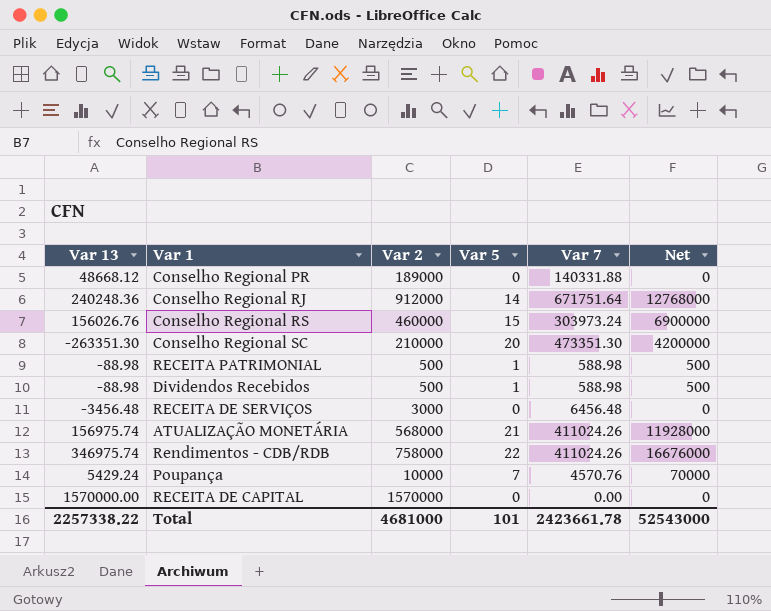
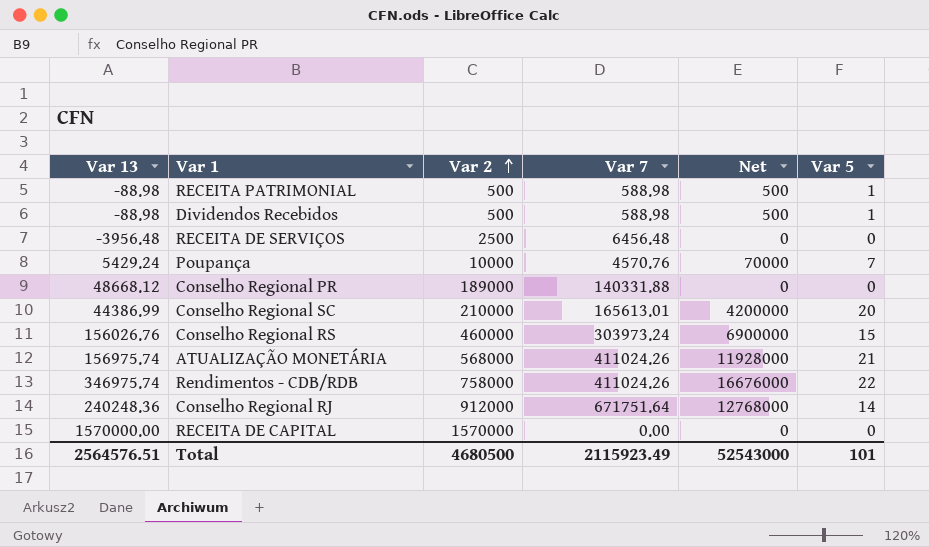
row order: none -> Var 2 ascending
column Var 5 | position: 4 -> 6
RECEITA DE SERVIÇOS | Var 13: -3456.48 -> -3956.48
RECEITA DE SERVIÇOS | Var 2: 3000 -> 2500
Conselho Regional SC | Var 13: -263351.30 -> 44386.99
Conselho Regional SC | Var 7: 473351.30 -> 165613.01
Total | Var 13: 2257338.22 -> 2564576.51
Total | Var 2: 4681000 -> 4680500
Total | Var 7: 2423661.78 -> 2115923.49

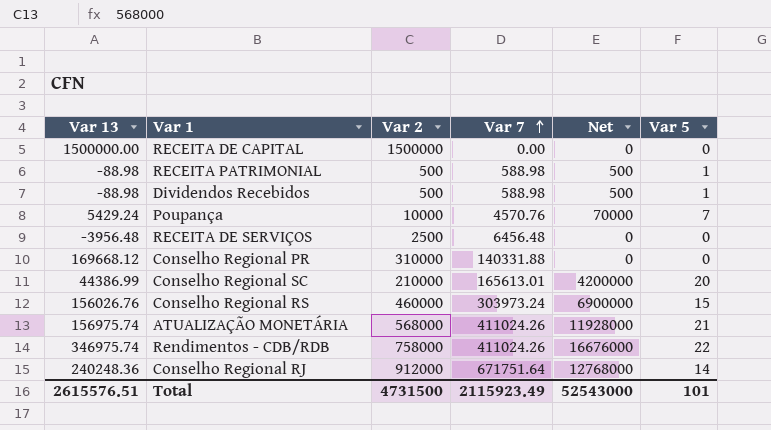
row order: Var 2 ascending -> Var 7 ascending
RECEITA DE CAPITAL | Var 13: 1570000.00 -> 1500000.00
RECEITA DE CAPITAL | Var 2: 1570000 -> 1500000
Conselho Regional PR | Var 13: 48668.12 -> 169668.12
Conselho Regional PR | Var 2: 189000 -> 310000
Total | Var 13: 2564576.51 -> 2615576.51
Total | Var 2: 4680500 -> 4731500

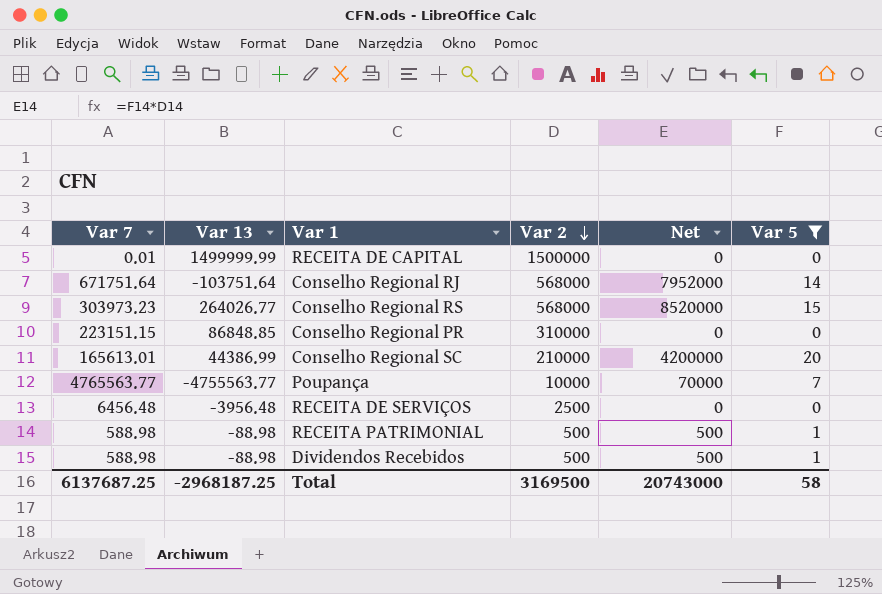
filter: none -> Var 5 <= 20
row order: Var 7 ascending -> Var 2 descending
column Var 7 | position: 4 -> 1
RECEITA DE CAPITAL | Var 7: 0.00 -> 0.01
RECEITA DE CAPITAL | Var 13: 1500000.00 -> 1499999.99
Conselho Regional RJ | Var 13: 240248.36 -> -103751.64
Conselho Regional RJ | Var 2: 912000 -> 568000
Conselho Regional RJ | Net: 12768000 -> 7952000
Conselho Regional RS | Var 7: 303973.24 -> 303973.23
Conselho Regional RS | Var 13: 156026.76 -> 264026.77
Conselho Regional RS | Var 2: 460000 -> 568000
Conselho Regional RS | Net: 6900000 -> 8520000
Conselho Regional PR | Var 7: 140331.88 -> 223151.15
Conselho Regional PR | Var 13: 169668.12 -> 86848.85
Poupança | Var 7: 4570.76 -> 4765563.77
Poupança | Var 13: 5429.24 -> -4755563.77
Total | Var 7: 2115923.49 -> 6137687.25
Total | Var 13: 2615576.51 -> -2968187.25
Total | Var 2: 4731500 -> 3169500
Total | Net: 52543000 -> 20743000
Total | Var 5: 101 -> 58

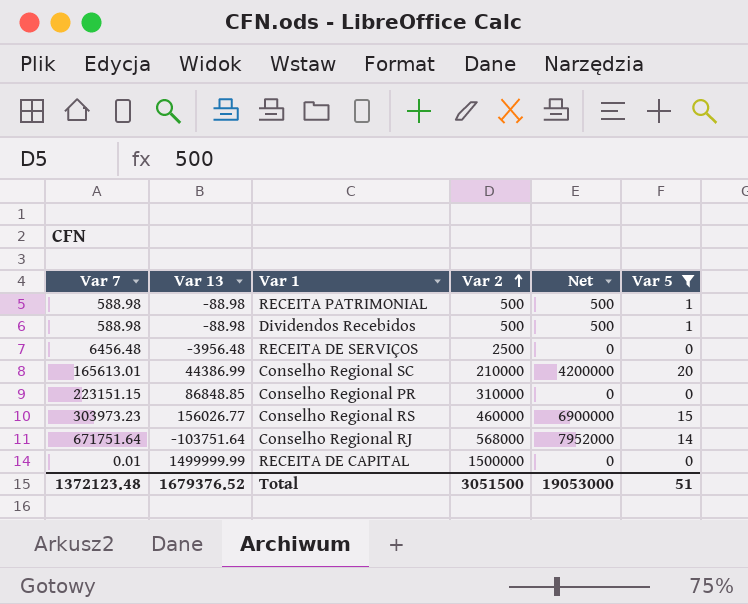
row order: Var 2 descending -> Var 2 ascending
row Poupança: 4765563.77 | -4755563.77 | 10000 | 70000 | 7 -> none
Conselho Regional RS | Var 13: 264026.77 -> 156026.77
Conselho Regional RS | Var 2: 568000 -> 460000
Conselho Regional RS | Net: 8520000 -> 6900000
Total | Var 7: 6137687.25 -> 1372123.48
Total | Var 13: -2968187.25 -> 1679376.52
Total | Var 2: 3169500 -> 3051500
Total | Net: 20743000 -> 19053000
Total | Var 5: 58 -> 51

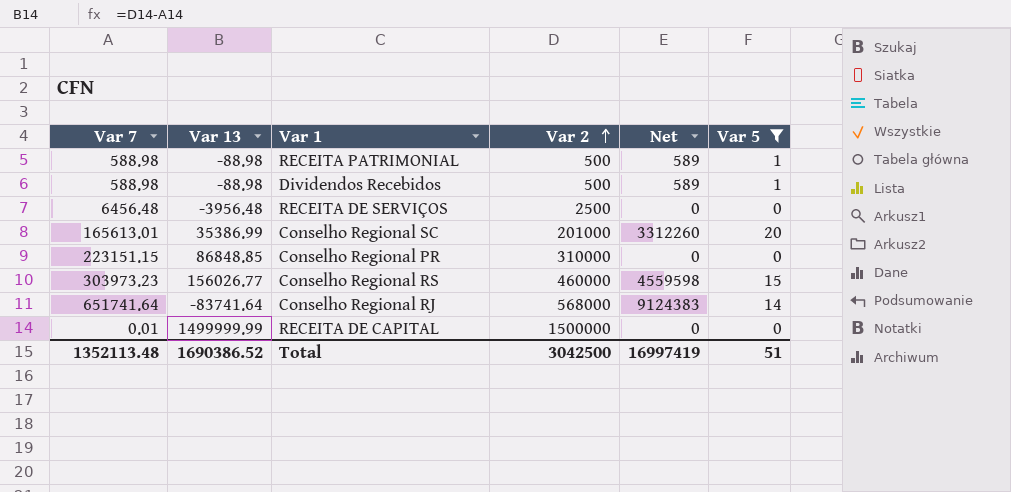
column Net | formula: [Var 2] * [Var 5] -> [Var 7] * [Var 5]
Conselho Regional SC | Var 13: 44386.99 -> 35386.99
Conselho Regional SC | Var 2: 210000 -> 201000
Conselho Regional RJ | Var 7: 671751.64 -> 651741.64
Conselho Regional RJ | Var 13: -103751.64 -> -83741.64
Total | Var 7: 1372123.48 -> 1352113.48
Total | Var 13: 1679376.52 -> 1690386.52
Total | Var 2: 3051500 -> 3042500
Total | Net: 19053000 -> 16997419

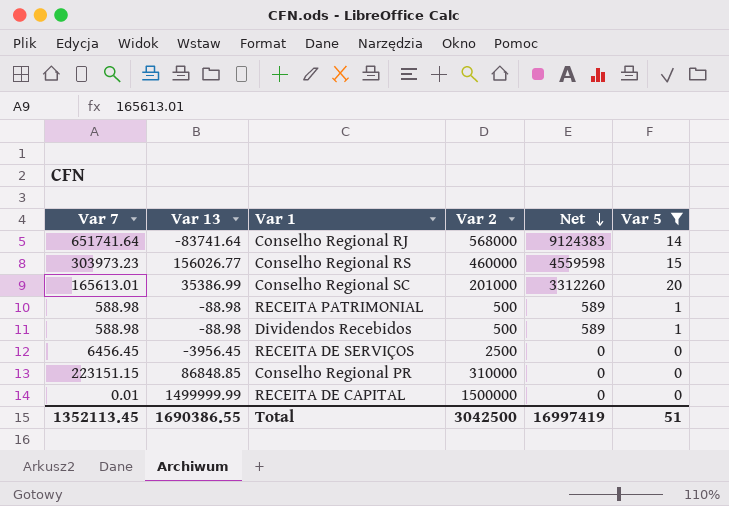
row order: Var 2 ascending -> Net descending
RECEITA DE SERVIÇOS | Var 7: 6456.48 -> 6456.45
RECEITA DE SERVIÇOS | Var 13: -3956.48 -> -3956.45
Total | Var 7: 1352113.48 -> 1352113.45
Total | Var 13: 1690386.52 -> 1690386.55

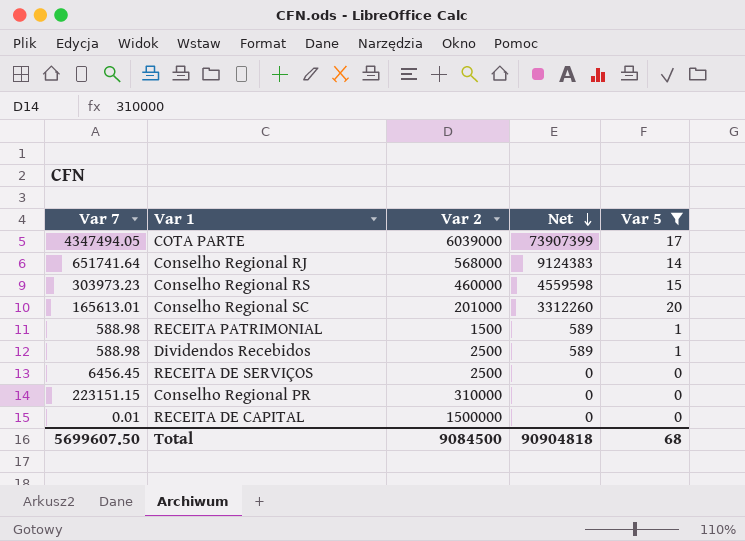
column Var 13 | formula: [Var 2] - [Var 7] -> none
row COTA PARTE: none -> 4347494.05 | 6039000 | 73907399 | 17
RECEITA PATRIMONIAL | Var 2: 500 -> 1500
Dividendos Recebidos | Var 2: 500 -> 2500
Total | Var 7: 1352113.45 -> 5699607.50
Total | Var 2: 3042500 -> 9084500
Total | Net: 16997419 -> 90904818
Total | Var 5: 51 -> 68

